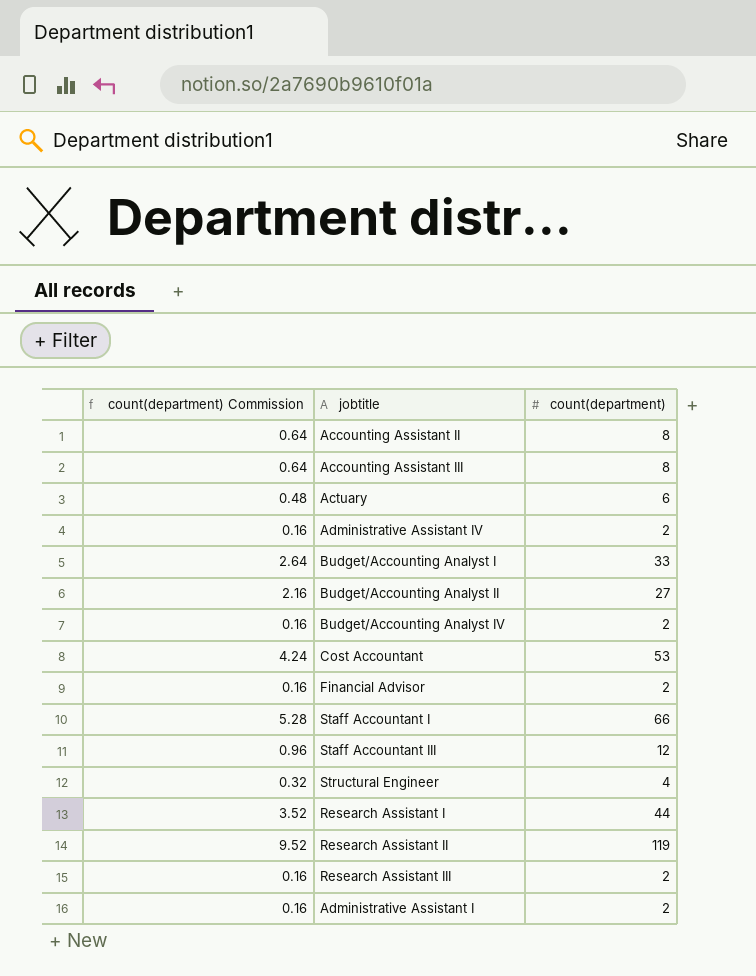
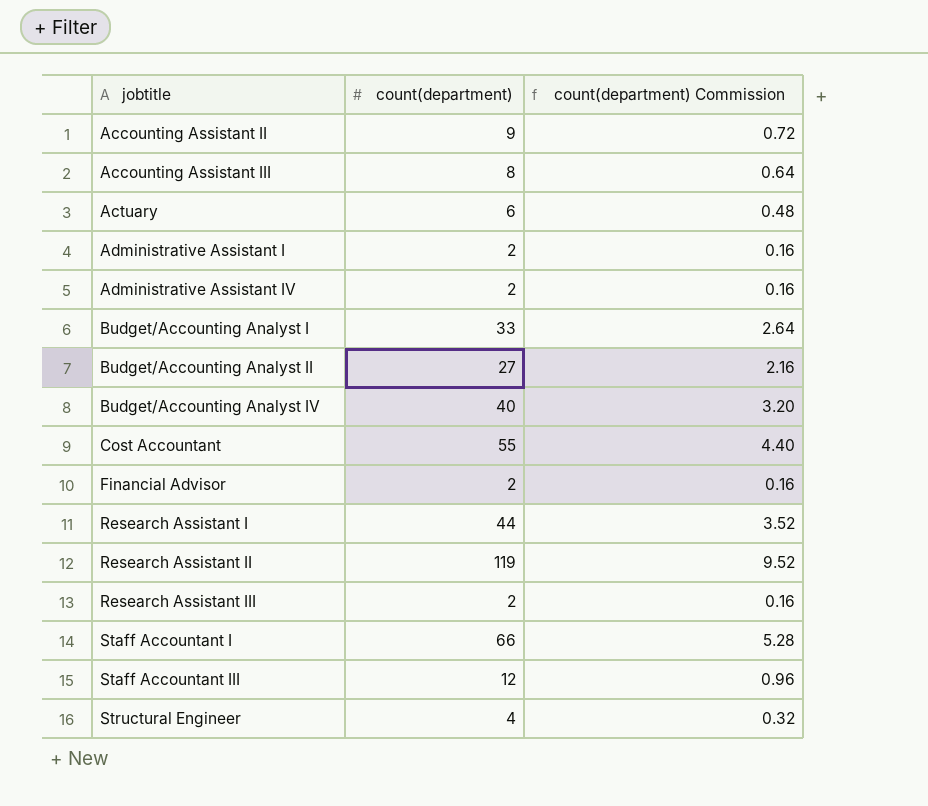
row order: none -> jobtitle ascending
column count(department) Commission | position: 1 -> 3
Accounting Assistant II | count(department): 8 -> 9
Accounting Assistant II | count(department) Commission: 0.64 -> 0.72
Budget/Accounting Analyst IV | count(department): 2 -> 40
Budget/Accounting Analyst IV | count(department) Commission: 0.16 -> 3.20
Cost Accountant | count(department): 53 -> 55
Cost Accountant | count(department) Commission: 4.24 -> 4.40

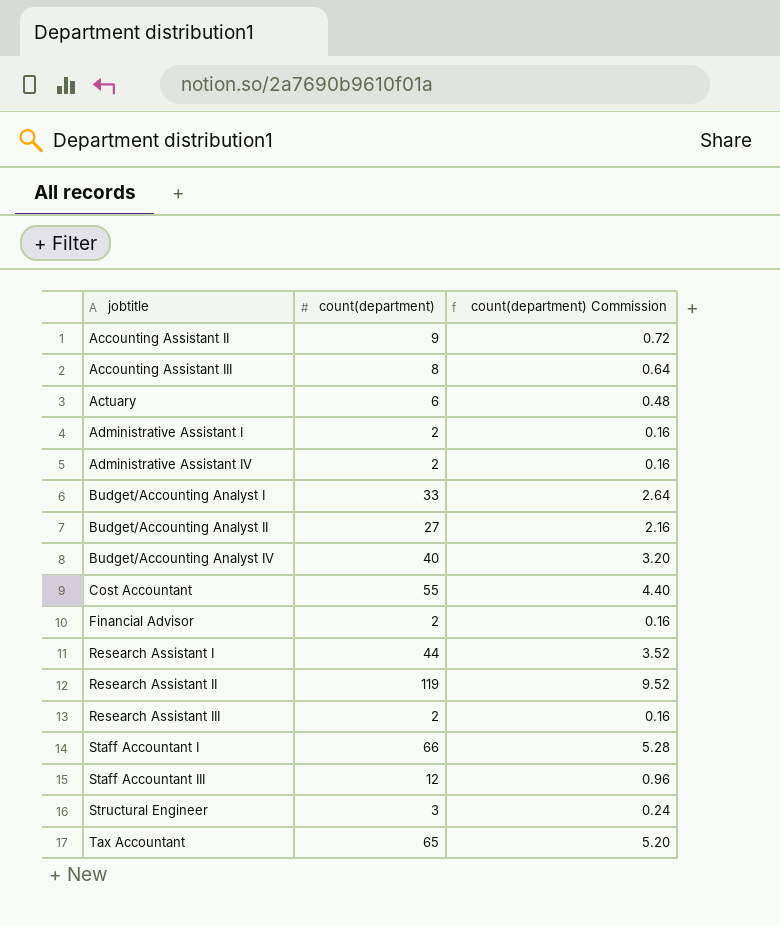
Structural Engineer | count(department): 4 -> 3
Structural Engineer | count(department) Commission: 0.32 -> 0.24
row Tax Accountant: none -> 65 | 5.20

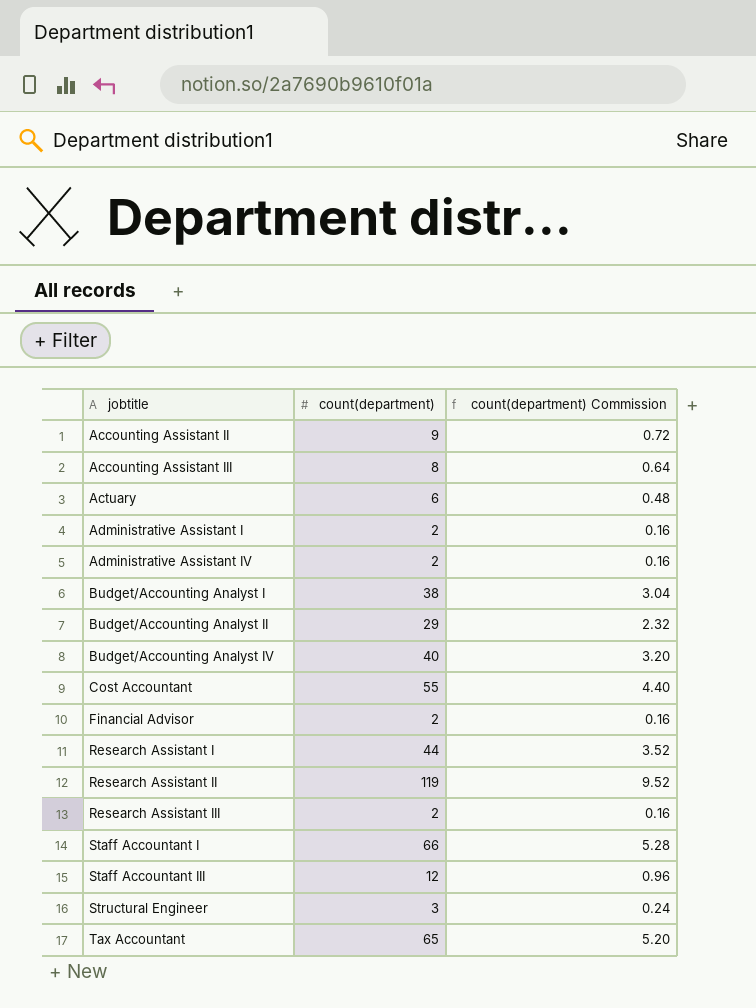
Budget/Accounting Analyst I | count(department): 33 -> 38
Budget/Accounting Analyst I | count(department) Commission: 2.64 -> 3.04
Budget/Accounting Analyst II | count(department): 27 -> 29
Budget/Accounting Analyst II | count(department) Commission: 2.16 -> 2.32

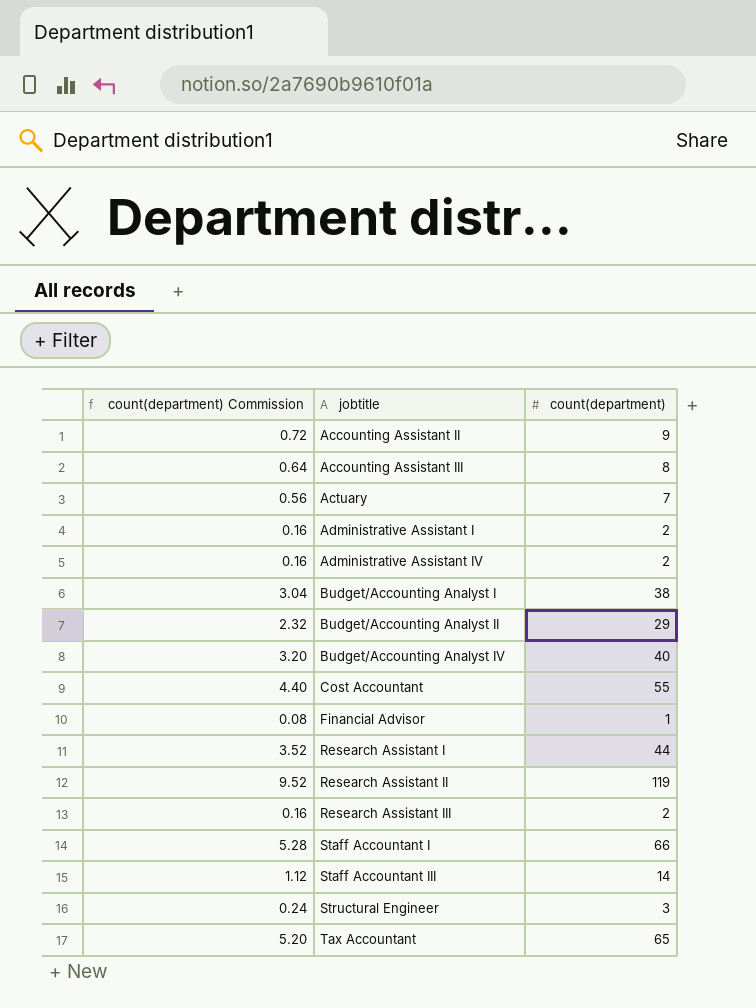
column count(department) Commission | position: 3 -> 1
Actuary | count(department) Commission: 0.48 -> 0.56
Actuary | count(department): 6 -> 7
Financial Advisor | count(department) Commission: 0.16 -> 0.08
Financial Advisor | count(department): 2 -> 1
Staff Accountant III | count(department) Commission: 0.96 -> 1.12
Staff Accountant III | count(department): 12 -> 14

